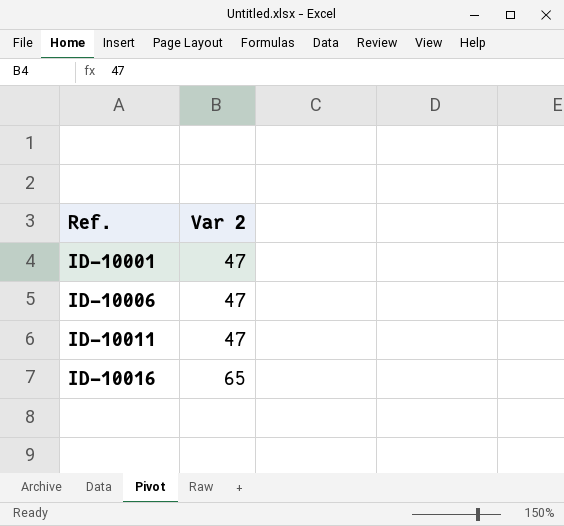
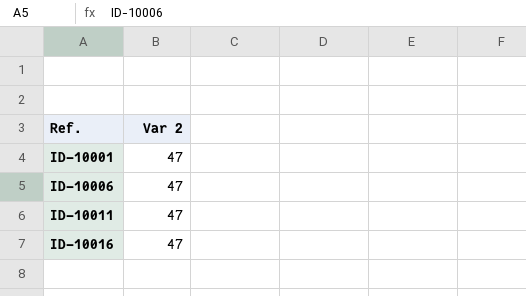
ID-10016 | Var 2: 65 -> 47

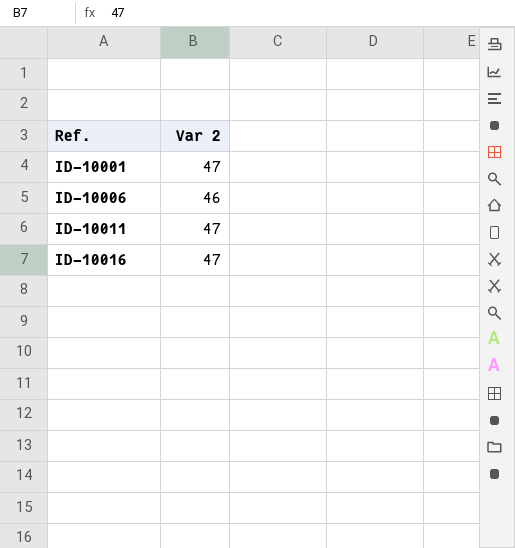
ID-10006 | Var 2: 47 -> 46

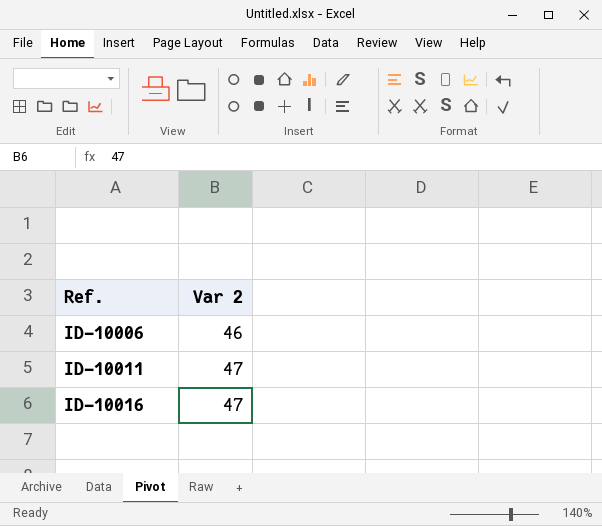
row ID-10001: 47 -> none

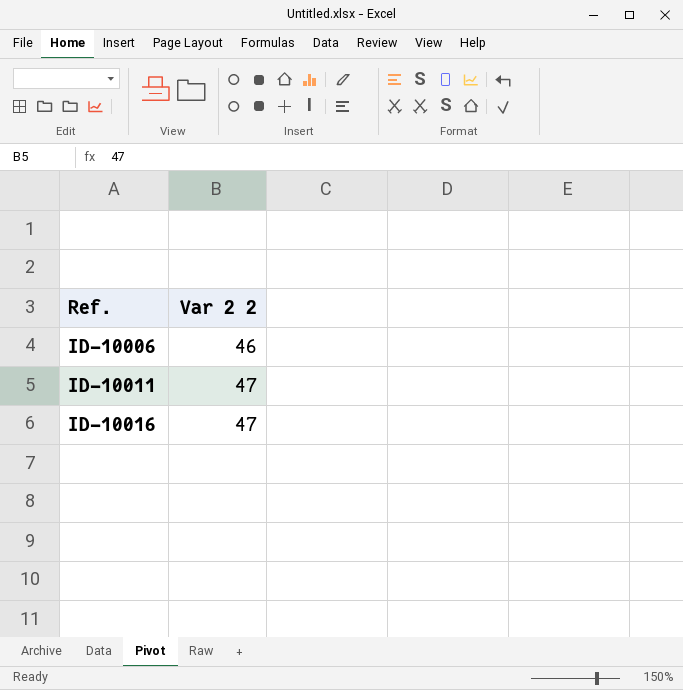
column name: Var 2 -> Var 2 2

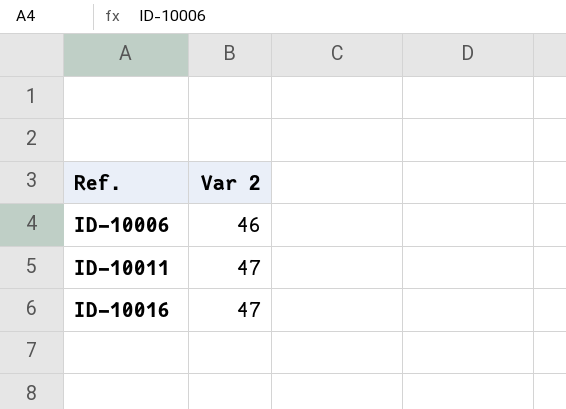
column name: Var 2 2 -> Var 2

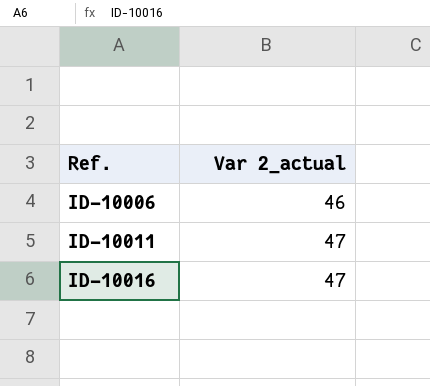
column name: Var 2 -> Var 2_actual

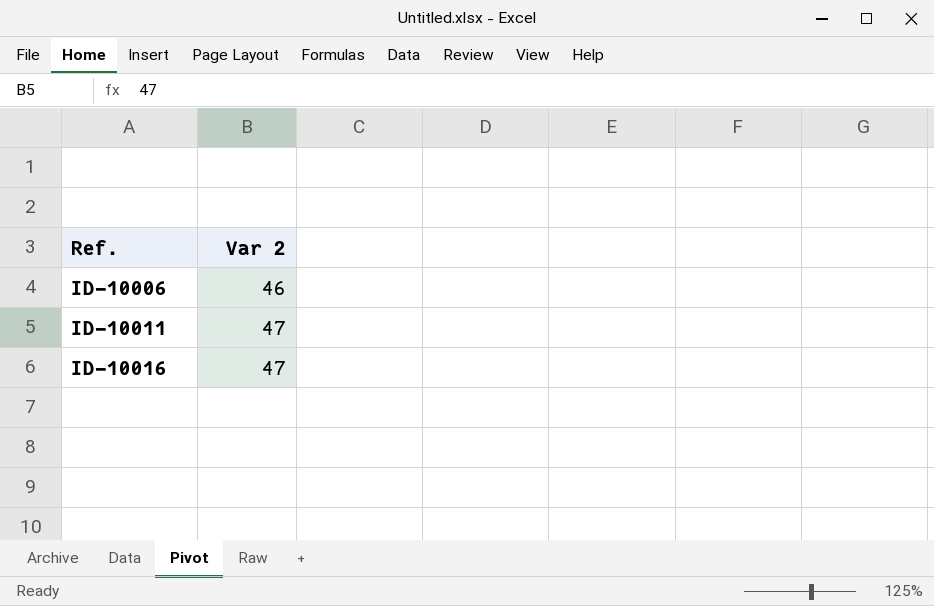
column name: Var 2_actual -> Var 2

